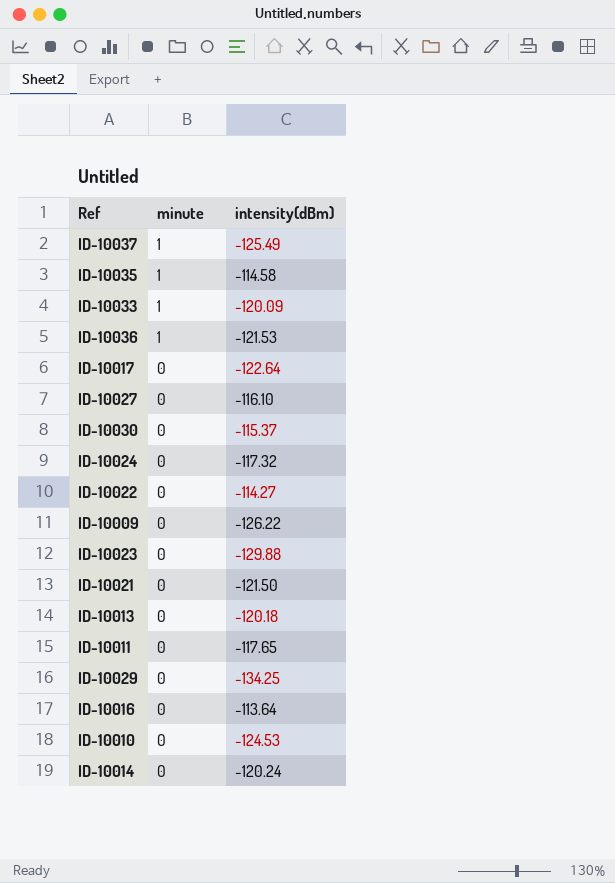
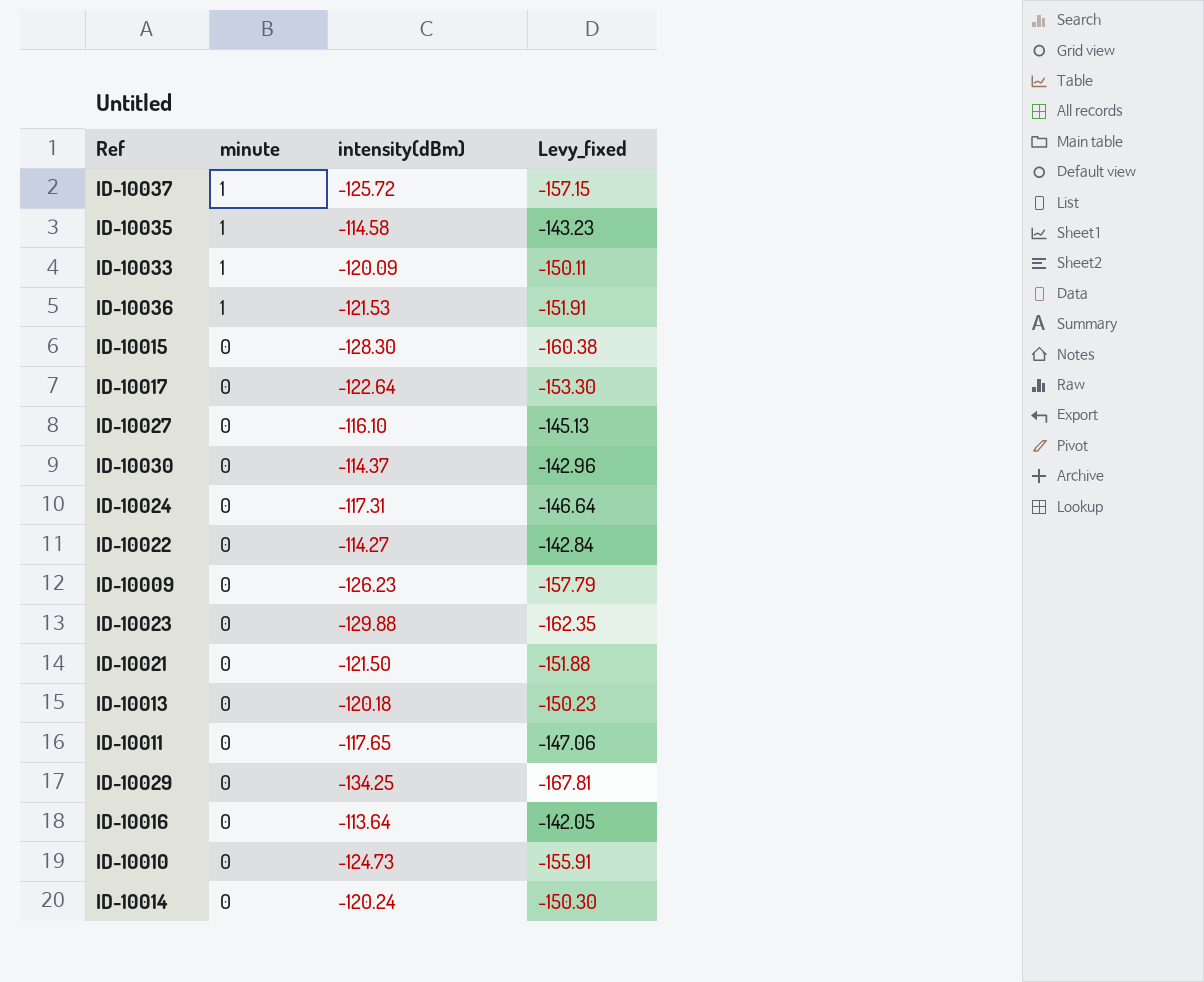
column Levy_fixed | formula: none -> [intensity(dBm)] * 1.25
ID-10037 | intensity(dBm): -125.49 -> -125.72
row ID-10015: none -> 0 | -128.30 | -160.38
ID-10030 | intensity(dBm): -115.37 -> -114.37
ID-10024 | intensity(dBm): -117.32 -> -117.31
ID-10009 | intensity(dBm): -126.22 -> -126.23
ID-10010 | intensity(dBm): -124.53 -> -124.73

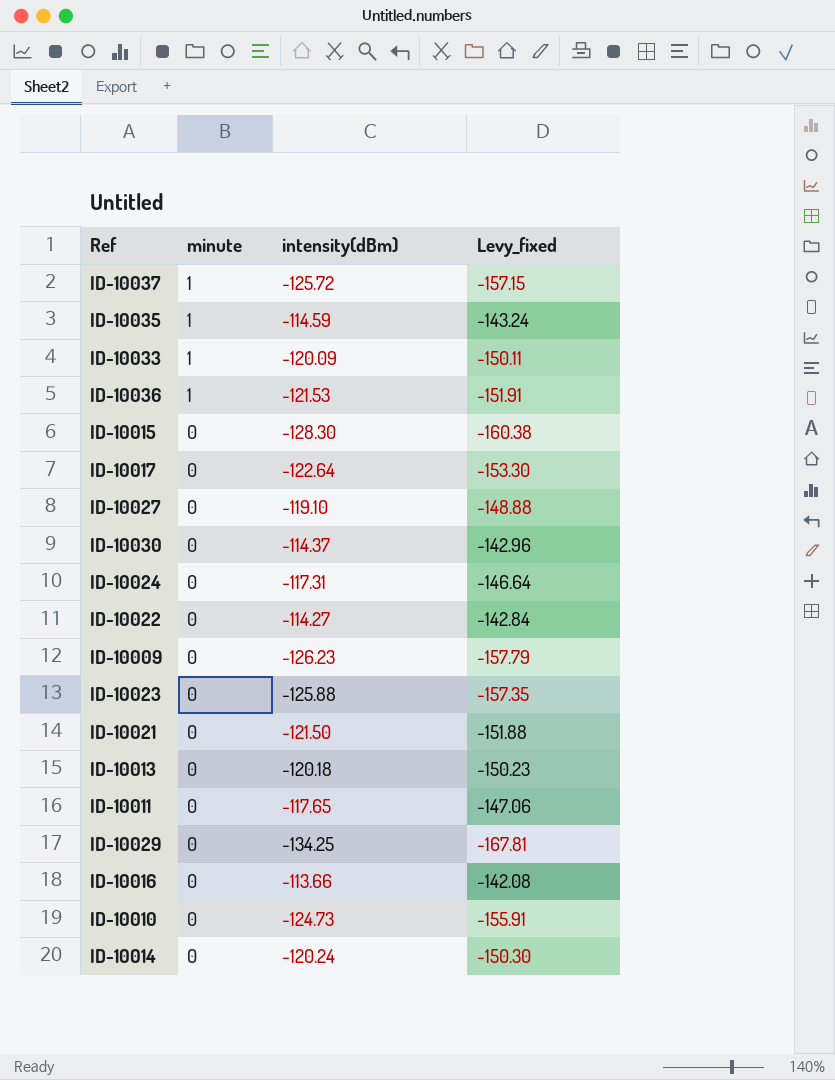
ID-10035 | intensity(dBm): -114.58 -> -114.59
ID-10035 | Levy_fixed: -143.23 -> -143.24
ID-10027 | intensity(dBm): -116.10 -> -119.10
ID-10027 | Levy_fixed: -145.13 -> -148.88
ID-10023 | intensity(dBm): -129.88 -> -125.88
ID-10023 | Levy_fixed: -162.35 -> -157.35
ID-10016 | intensity(dBm): -113.64 -> -113.66
ID-10016 | Levy_fixed: -142.05 -> -142.08

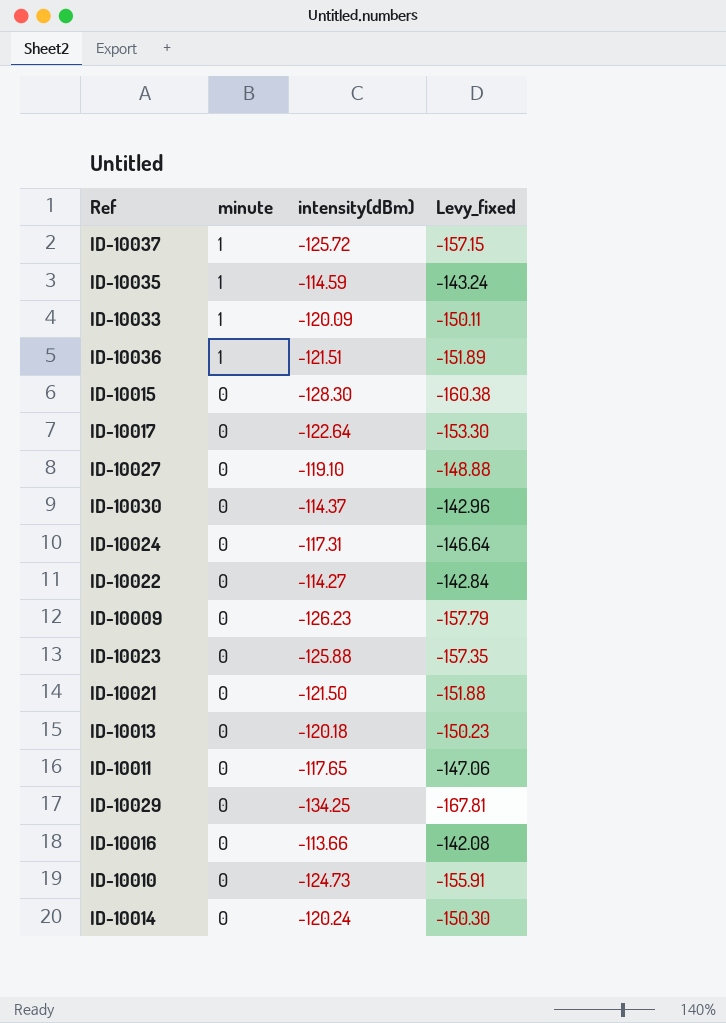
ID-10036 | intensity(dBm): -121.53 -> -121.51
ID-10036 | Levy_fixed: -151.91 -> -151.89

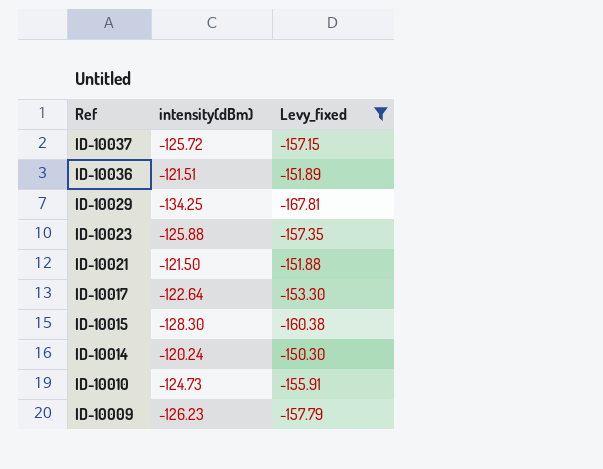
filter: none -> Levy_fixed <= -150.30
row order: minute descending -> Ref descending
column minute | position: 2 -> none

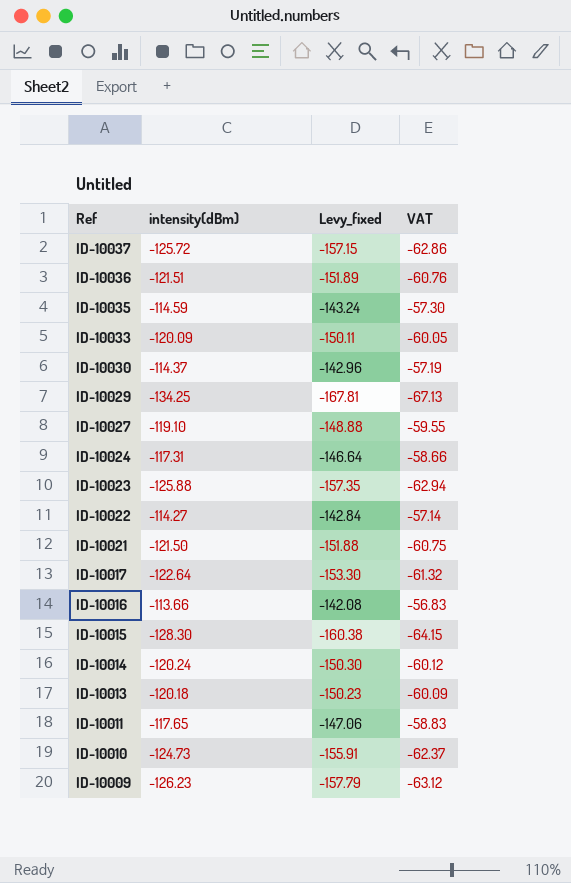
filter: Levy_fixed <= -150.30 -> none
column VAT | formula: none -> [intensity(dBm)] * 0.5

